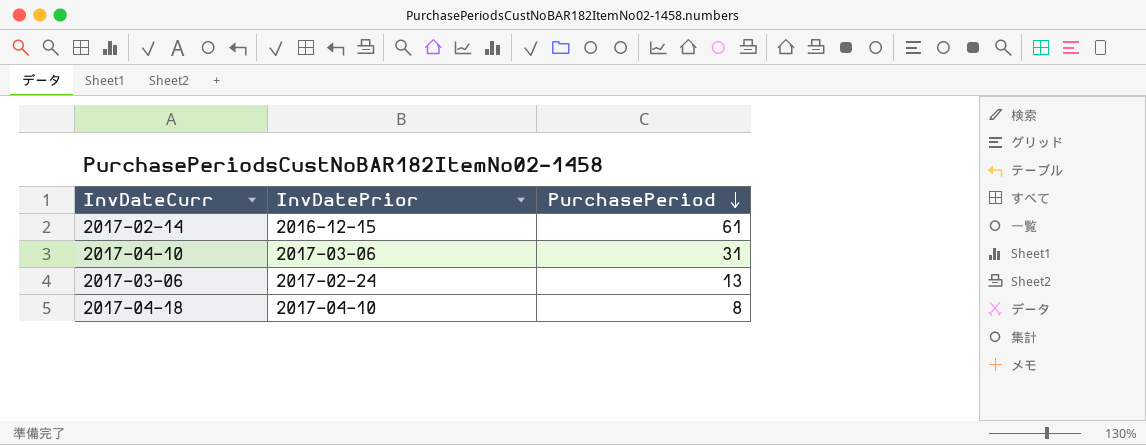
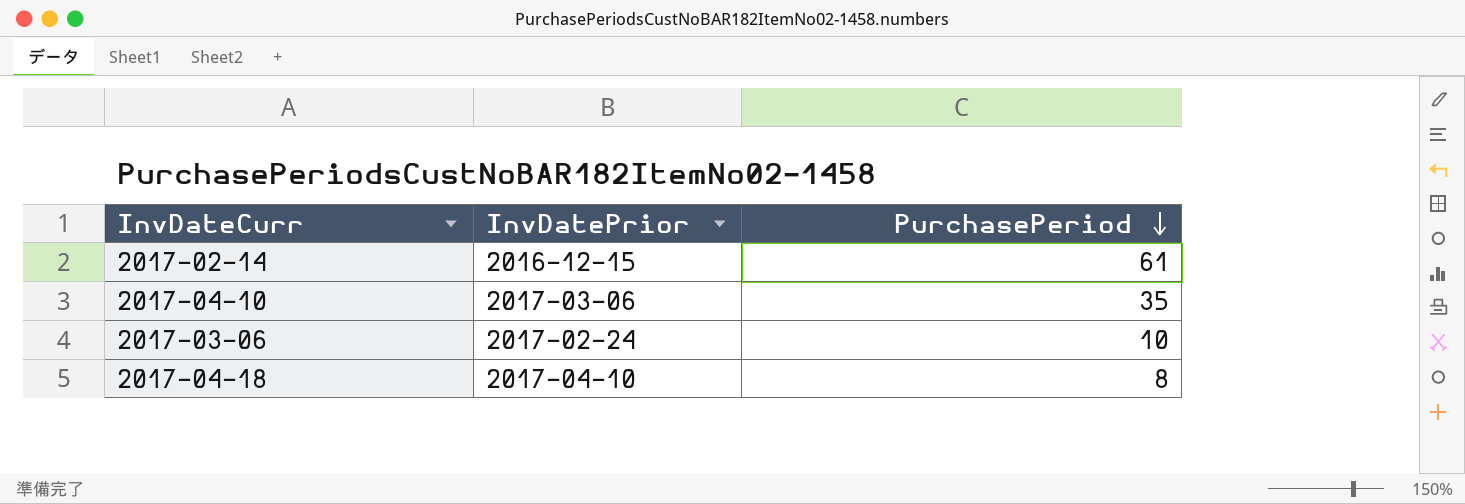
2017-04-10 | PurchasePeriod: 31 -> 35
2017-03-06 | PurchasePeriod: 13 -> 10

